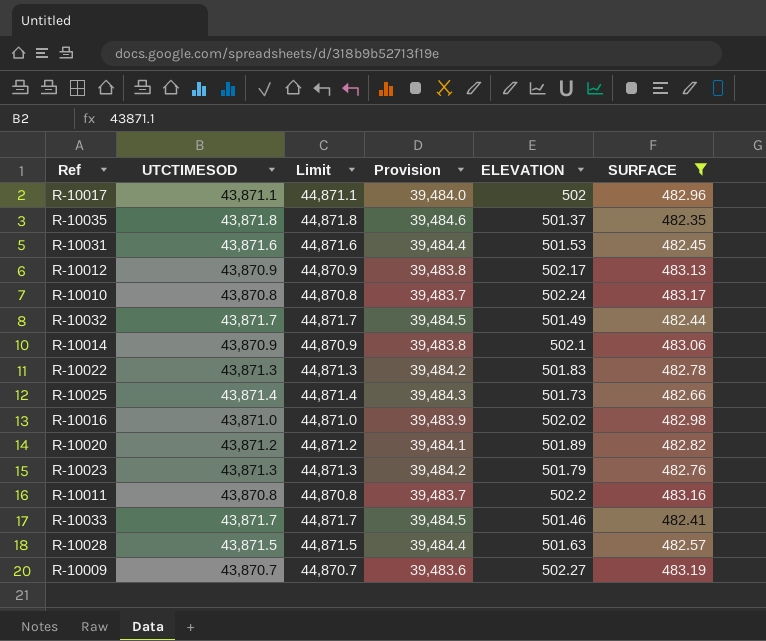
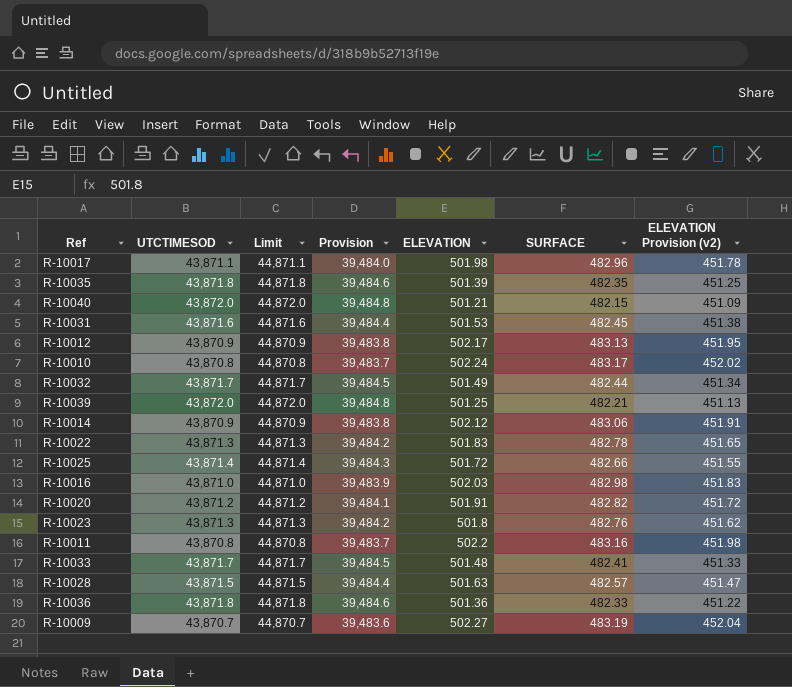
filter: SURFACE >= 482.35 -> none
column ELEVATION Provision (v2) | formula: none -> [ELEVATION] * 0.9
R-10017 | ELEVATION: 502 -> 501.98
R-10035 | ELEVATION: 501.37 -> 501.39
R-10014 | ELEVATION: 502.1 -> 502.12
R-10025 | ELEVATION: 501.73 -> 501.72
R-10016 | ELEVATION: 502.02 -> 502.03
R-10020 | ELEVATION: 501.89 -> 501.91
R-10023 | ELEVATION: 501.79 -> 501.8
R-10033 | ELEVATION: 501.46 -> 501.48

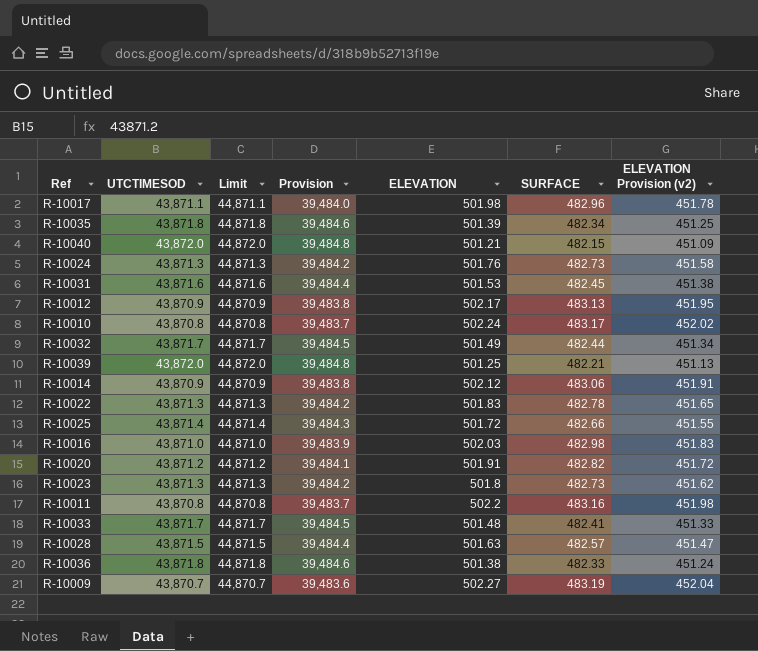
R-10035 | SURFACE: 482.35 -> 482.34
row R-10024: none -> 43,871.3 | 44,871.3 | 39,484.2 | 501.76 | 482.73 | 451.58
R-10023 | SURFACE: 482.76 -> 482.73
R-10036 | ELEVATION: 501.36 -> 501.38
R-10036 | ELEVATION Provision (v2): 451.22 -> 451.24

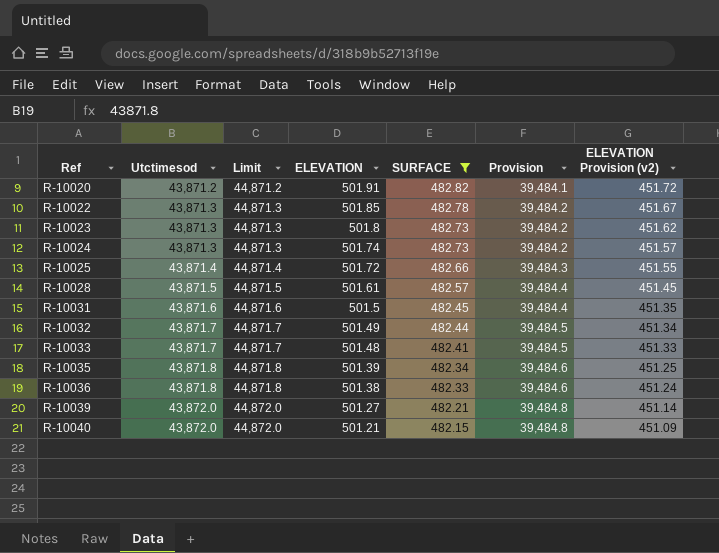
filter: none -> SURFACE <= 482.82
row order: none -> Ref ascending
column name: UTCTIMESOD -> Utctimesod
column Provision | position: 4 -> 6
R-10022 | ELEVATION: 501.83 -> 501.85
R-10022 | ELEVATION Provision (v2): 451.65 -> 451.67
R-10024 | ELEVATION: 501.76 -> 501.74
R-10024 | ELEVATION Provision (v2): 451.58 -> 451.57
R-10028 | ELEVATION: 501.63 -> 501.61
R-10028 | ELEVATION Provision (v2): 451.47 -> 451.45
R-10031 | ELEVATION: 501.53 -> 501.5
R-10031 | ELEVATION Provision (v2): 451.38 -> 451.35
R-10039 | ELEVATION: 501.25 -> 501.27
R-10039 | ELEVATION Provision (v2): 451.13 -> 451.14

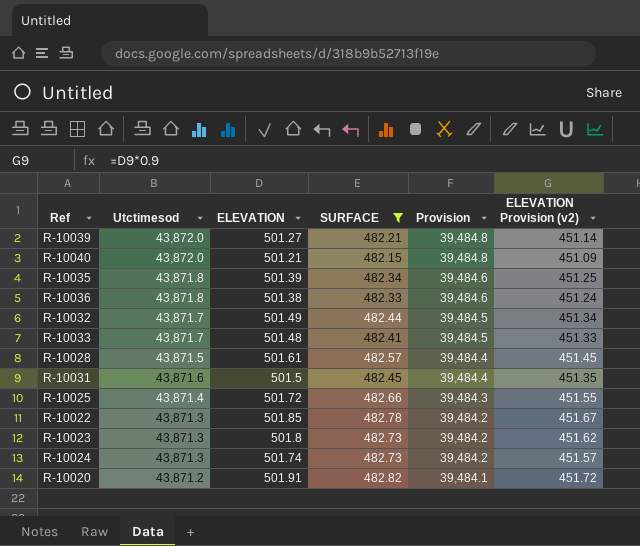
row order: Ref ascending -> Provision descending
column Limit | formula: [Utctimesod] + 1000 -> none

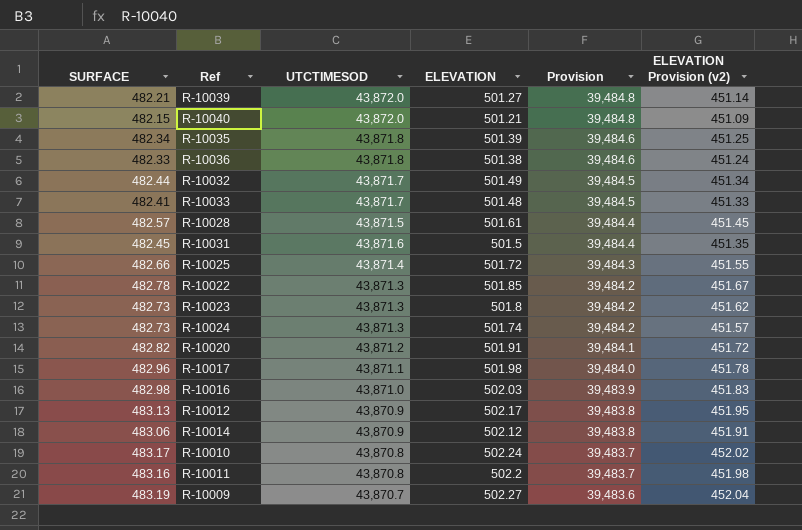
filter: SURFACE <= 482.82 -> none
column SURFACE | position: 4 -> 1
column name: Utctimesod -> UTCTIMESOD

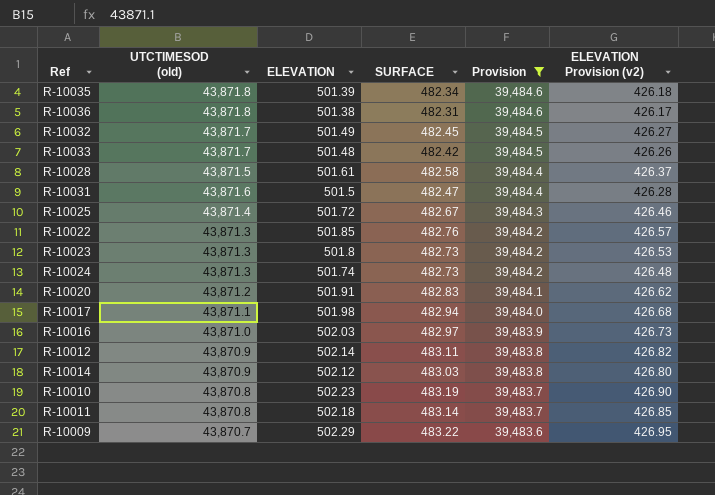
filter: none -> Provision != 39,484.8
column name: UTCTIMESOD -> UTCTIMESOD (old)
column SURFACE | position: 1 -> 4
column ELEVATION Provision (v2) | formula: [ELEVATION] * 0.9 -> [ELEVATION] * 0.85
R-10036 | SURFACE: 482.33 -> 482.31
R-10032 | SURFACE: 482.44 -> 482.45
R-10033 | SURFACE: 482.41 -> 482.42
R-10028 | SURFACE: 482.57 -> 482.58
R-10031 | SURFACE: 482.45 -> 482.47
R-10025 | SURFACE: 482.66 -> 482.67
R-10022 | SURFACE: 482.78 -> 482.76
R-10020 | SURFACE: 482.82 -> 482.83
R-10017 | SURFACE: 482.96 -> 482.94
R-10016 | SURFACE: 482.98 -> 482.97
R-10012 | ELEVATION: 502.17 -> 502.14
R-10012 | SURFACE: 483.13 -> 483.11
R-10014 | SURFACE: 483.06 -> 483.03
R-10010 | ELEVATION: 502.24 -> 502.23
R-10010 | SURFACE: 483.17 -> 483.19
R-10011 | ELEVATION: 502.2 -> 502.18
R-10011 | SURFACE: 483.16 -> 483.14
R-10009 | ELEVATION: 502.27 -> 502.29
R-10009 | SURFACE: 483.19 -> 483.22

